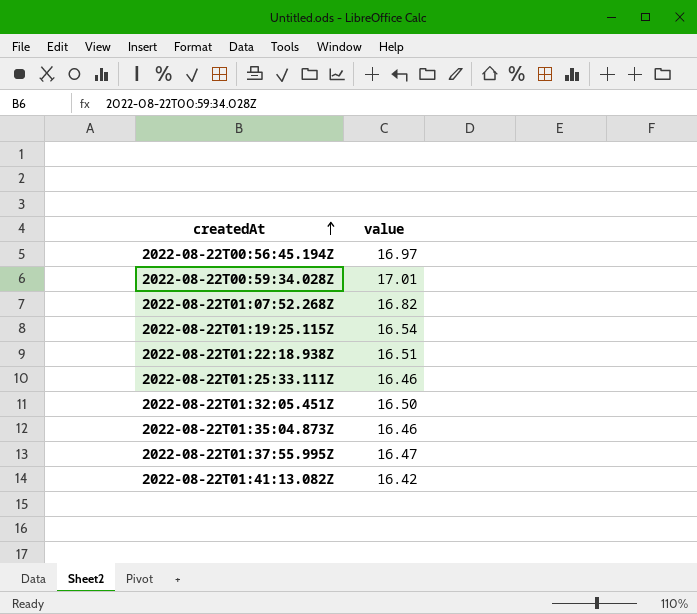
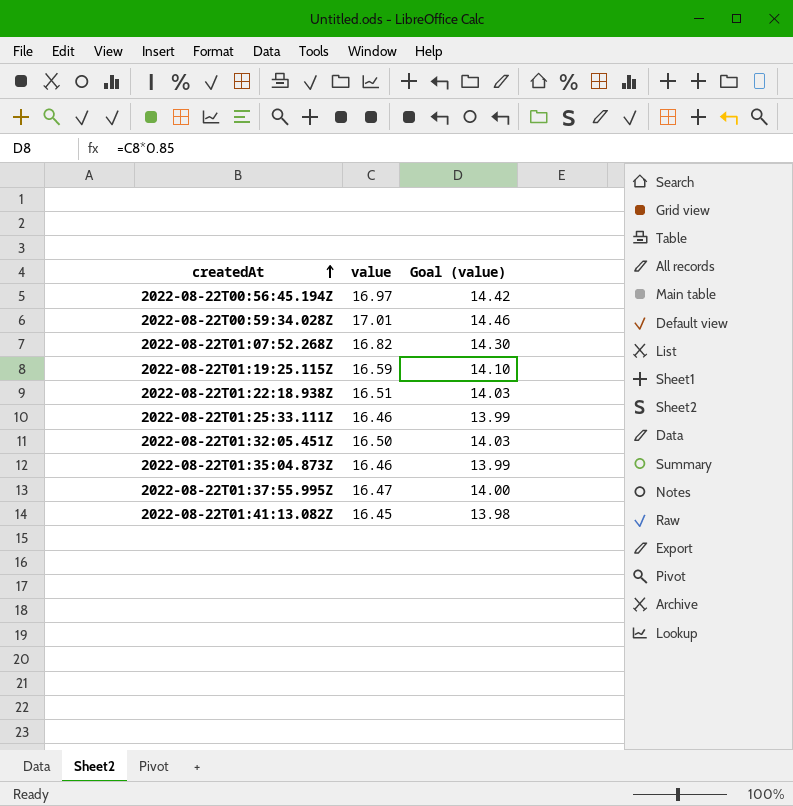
column Goal (value) | formula: none -> [value] * 0.85
2022-08-22T01:19:25.115Z | value: 16.54 -> 16.59
2022-08-22T01:41:13.082Z | value: 16.42 -> 16.45

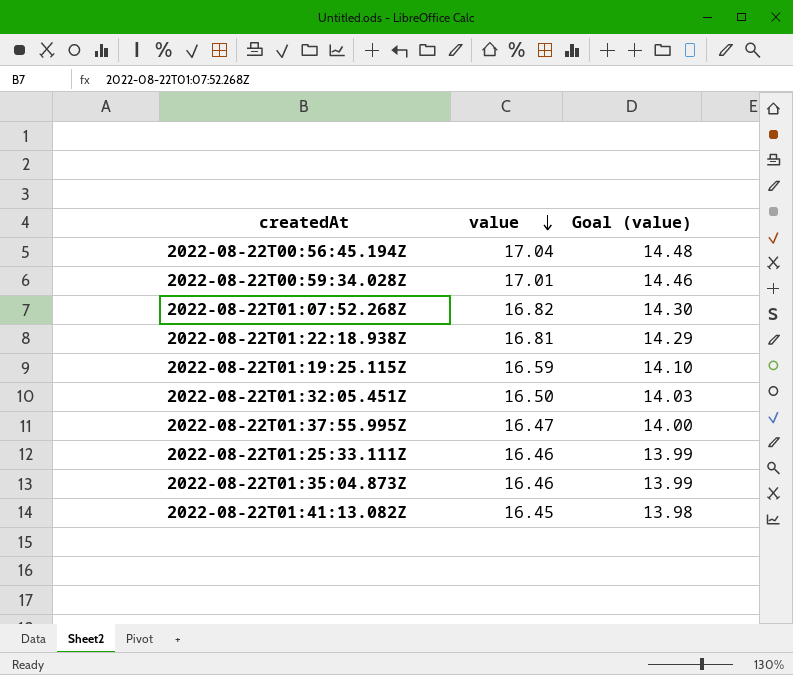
row order: createdAt ascending -> value descending
2022-08-22T00:56:45.194Z | value: 16.97 -> 17.04
2022-08-22T00:56:45.194Z | Goal (value): 14.42 -> 14.48
2022-08-22T01:22:18.938Z | value: 16.51 -> 16.81
2022-08-22T01:22:18.938Z | Goal (value): 14.03 -> 14.29

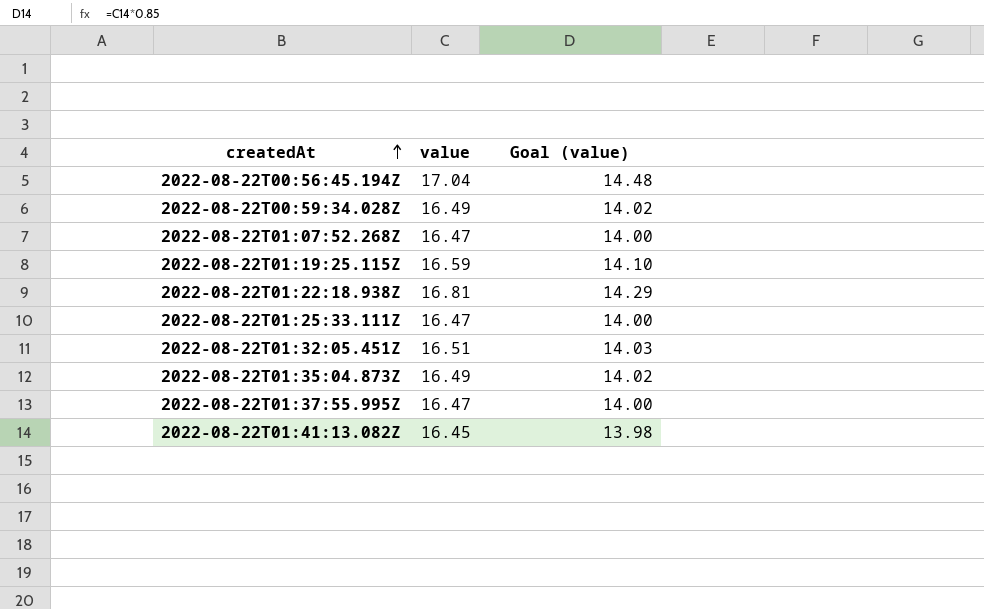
row order: value descending -> createdAt ascending
2022-08-22T00:59:34.028Z | value: 17.01 -> 16.49
2022-08-22T00:59:34.028Z | Goal (value): 14.46 -> 14.02
2022-08-22T01:07:52.268Z | value: 16.82 -> 16.47
2022-08-22T01:07:52.268Z | Goal (value): 14.30 -> 14.00
2022-08-22T01:25:33.111Z | value: 16.46 -> 16.47
2022-08-22T01:25:33.111Z | Goal (value): 13.99 -> 14.00
2022-08-22T01:32:05.451Z | value: 16.50 -> 16.51
2022-08-22T01:35:04.873Z | value: 16.46 -> 16.49
2022-08-22T01:35:04.873Z | Goal (value): 13.99 -> 14.02

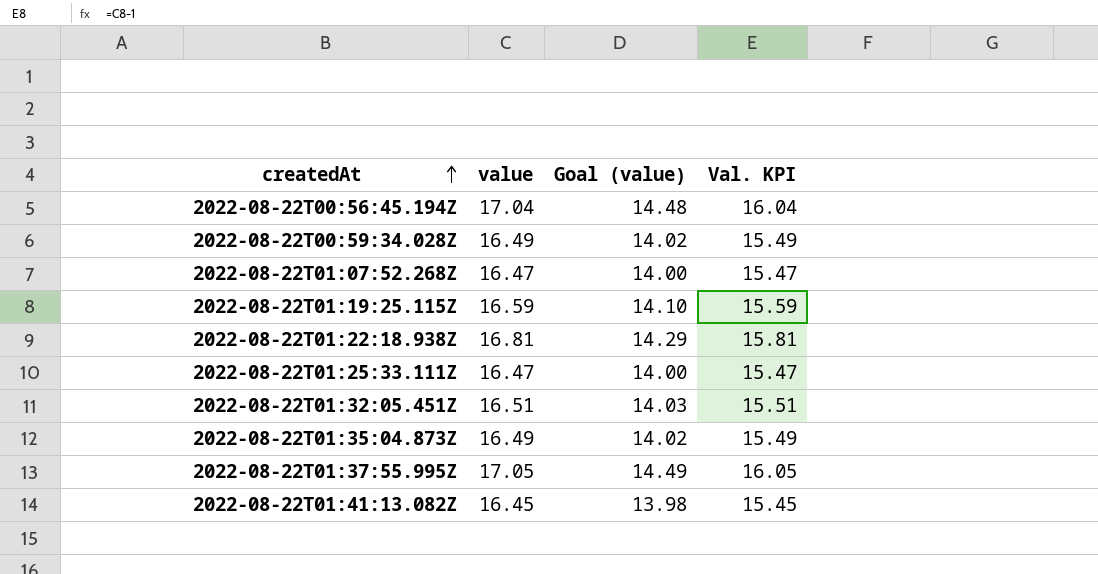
column Val. KPI | formula: none -> [value] - 1
2022-08-22T01:37:55.995Z | value: 16.47 -> 17.05
2022-08-22T01:37:55.995Z | Goal (value): 14.00 -> 14.49

